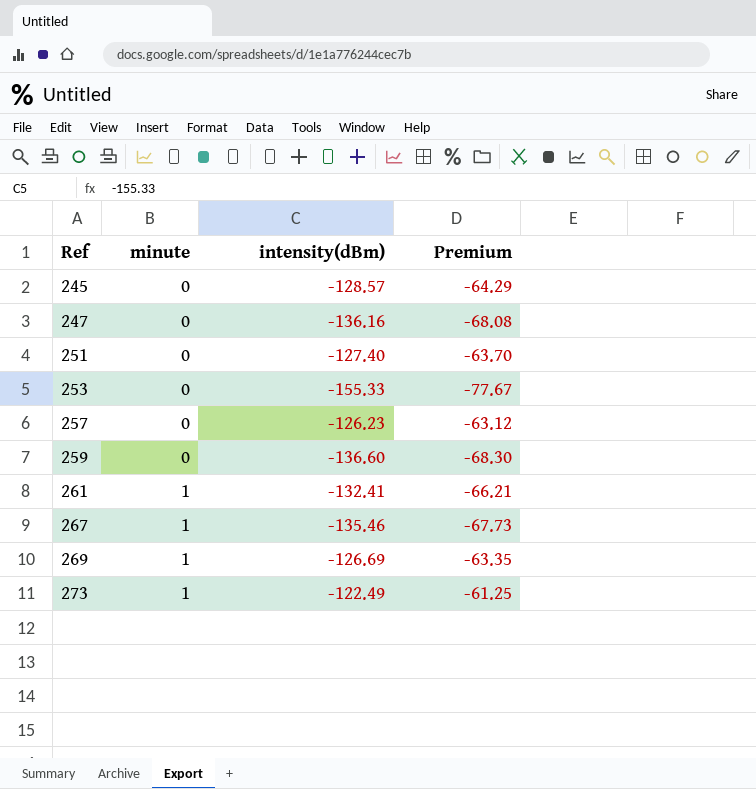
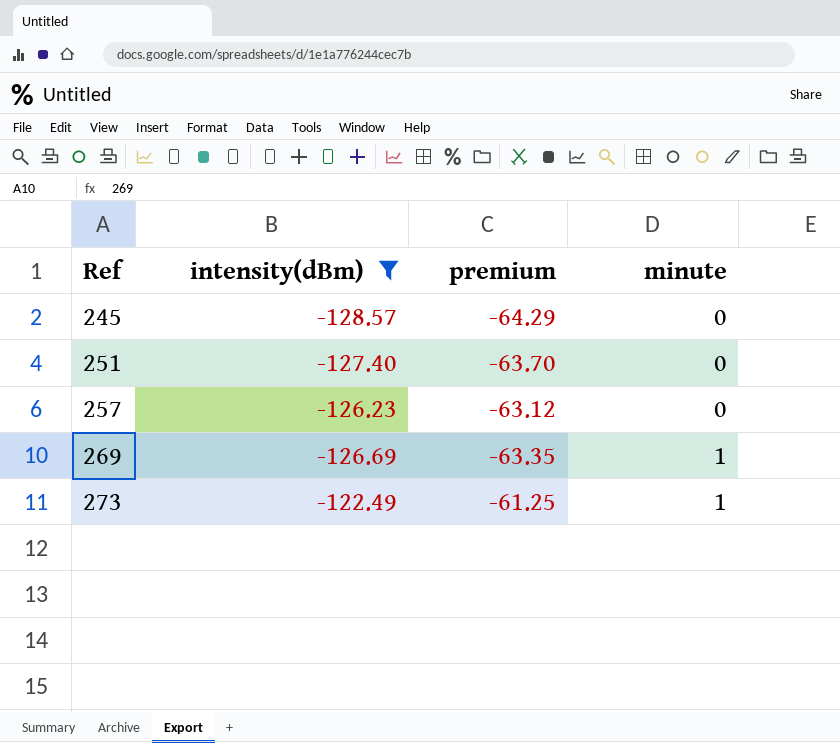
filter: none -> intensity(dBm) >= -128.57
column name: Premium -> premium
column minute | position: 2 -> 4

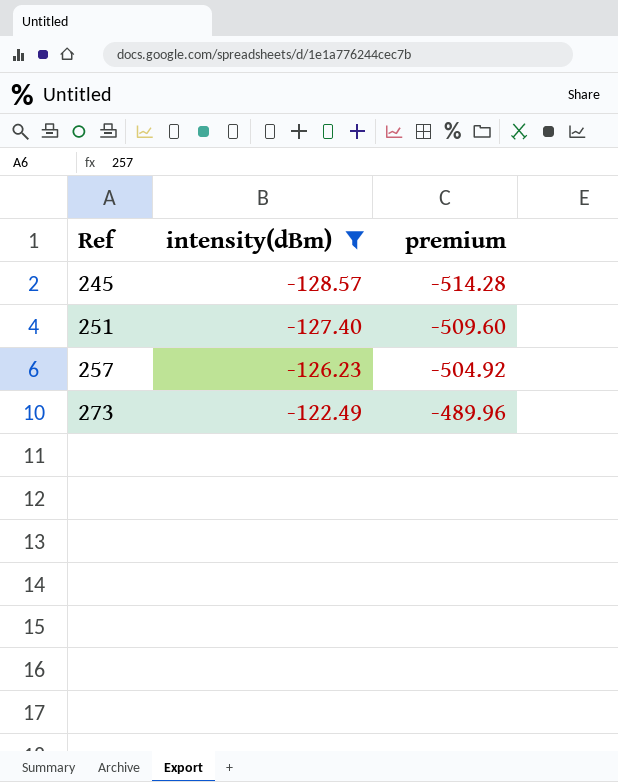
column minute | position: 4 -> none
column premium | formula: [intensity(dBm)] * 0.5 -> [intensity(dBm)] * 4
row 269: -126.69 | -63.35 | 1 -> none

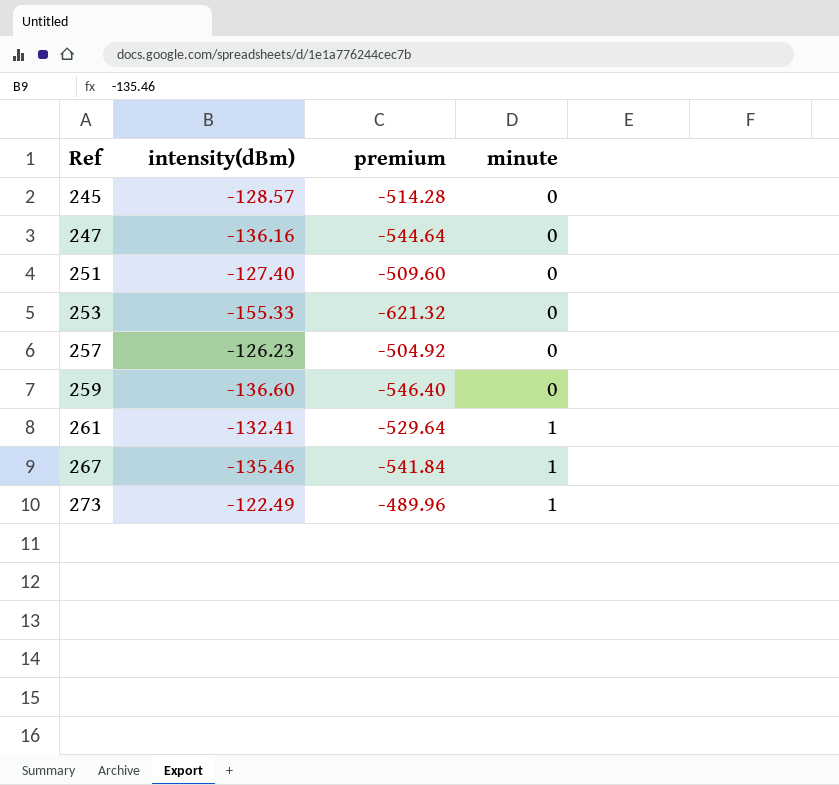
filter: intensity(dBm) >= -128.57 -> none
column minute | position: none -> 4

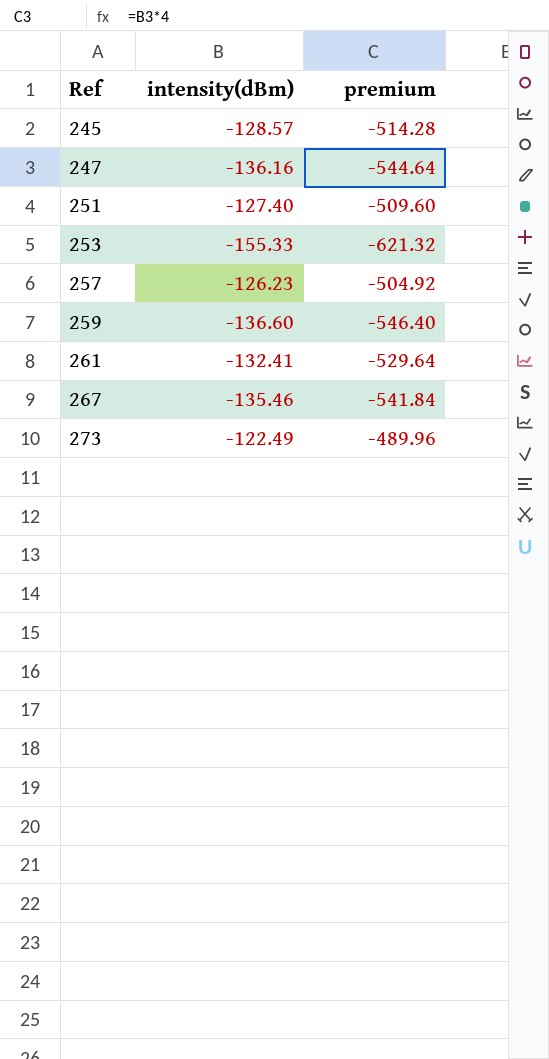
column minute | position: 4 -> none

